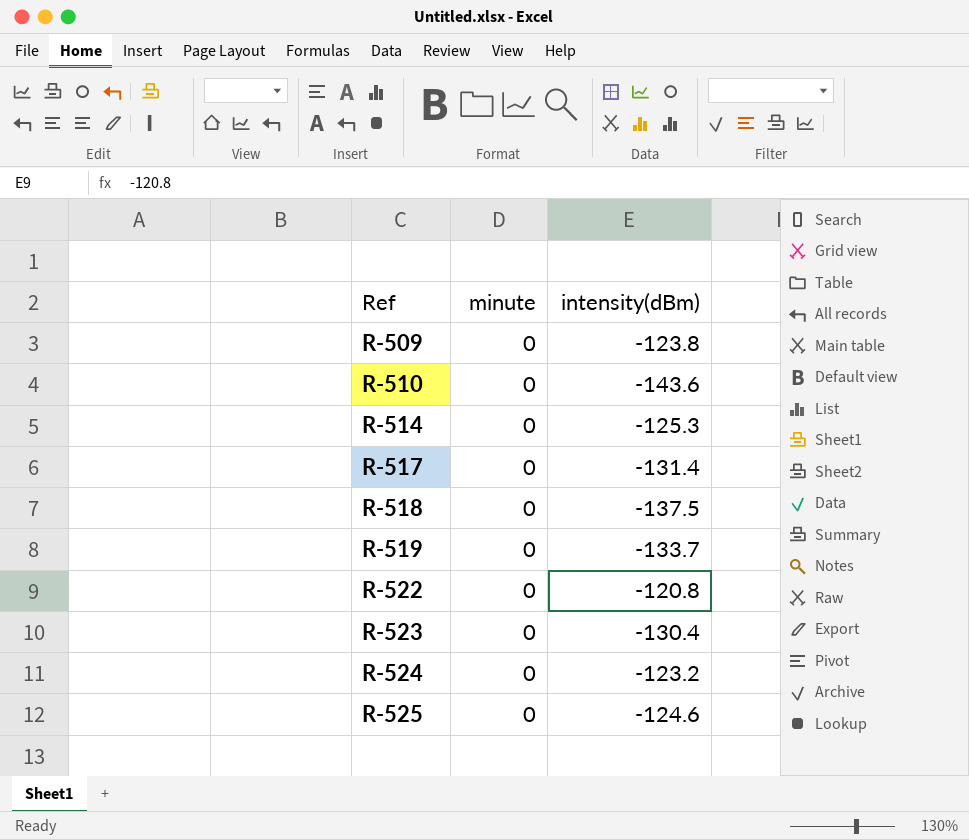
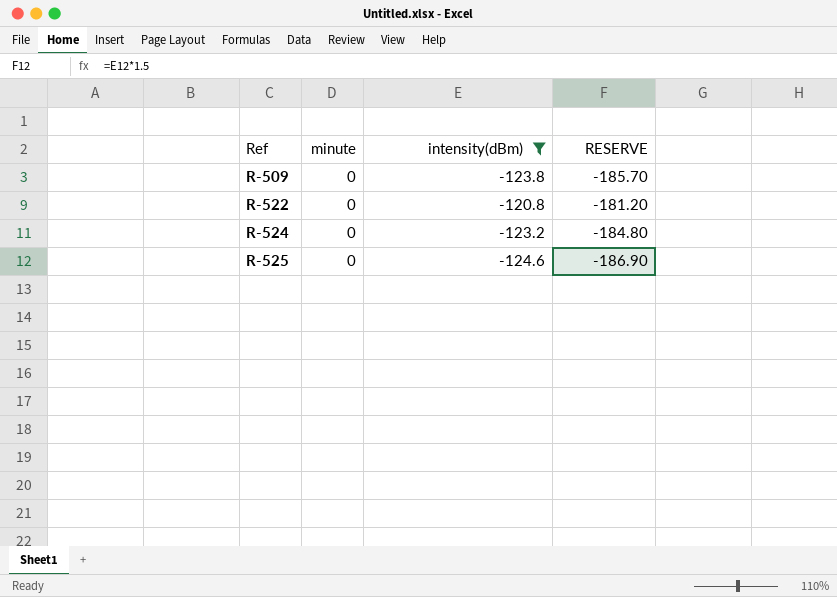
filter: none -> intensity(dBm) >= -124.6
column RESERVE | formula: none -> [intensity(dBm)] * 1.5

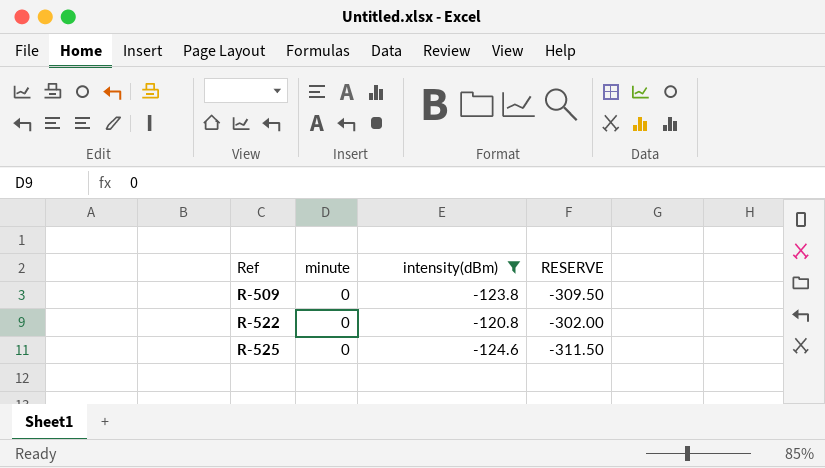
column RESERVE | formula: [intensity(dBm)] * 1.5 -> [intensity(dBm)] * 2.5
row R-524: 0 | -123.2 | -184.80 -> none

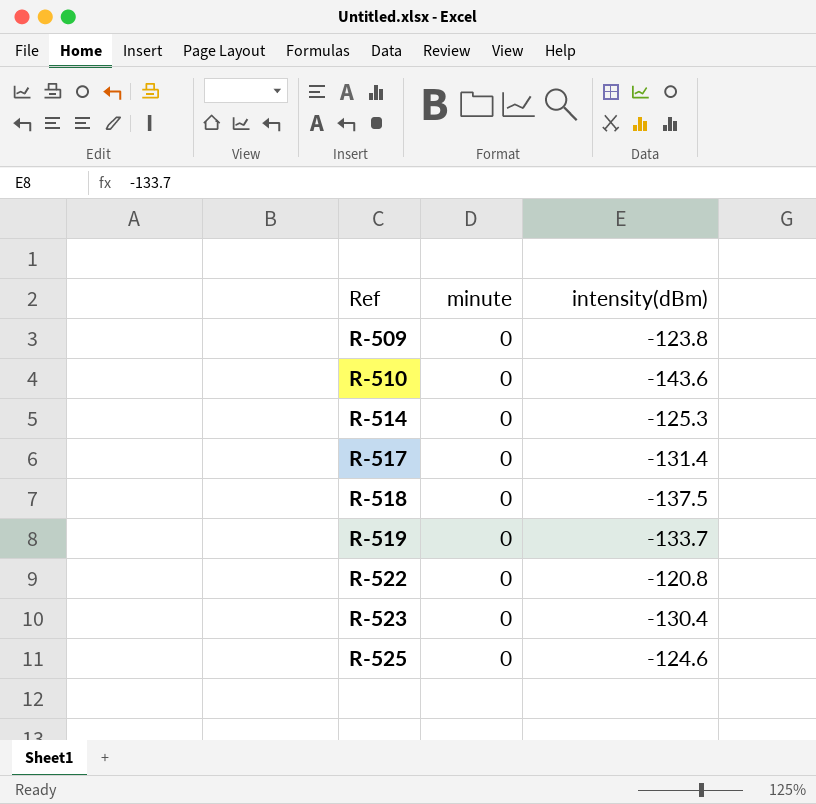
filter: intensity(dBm) >= -124.6 -> none
column RESERVE | formula: [intensity(dBm)] * 2.5 -> none

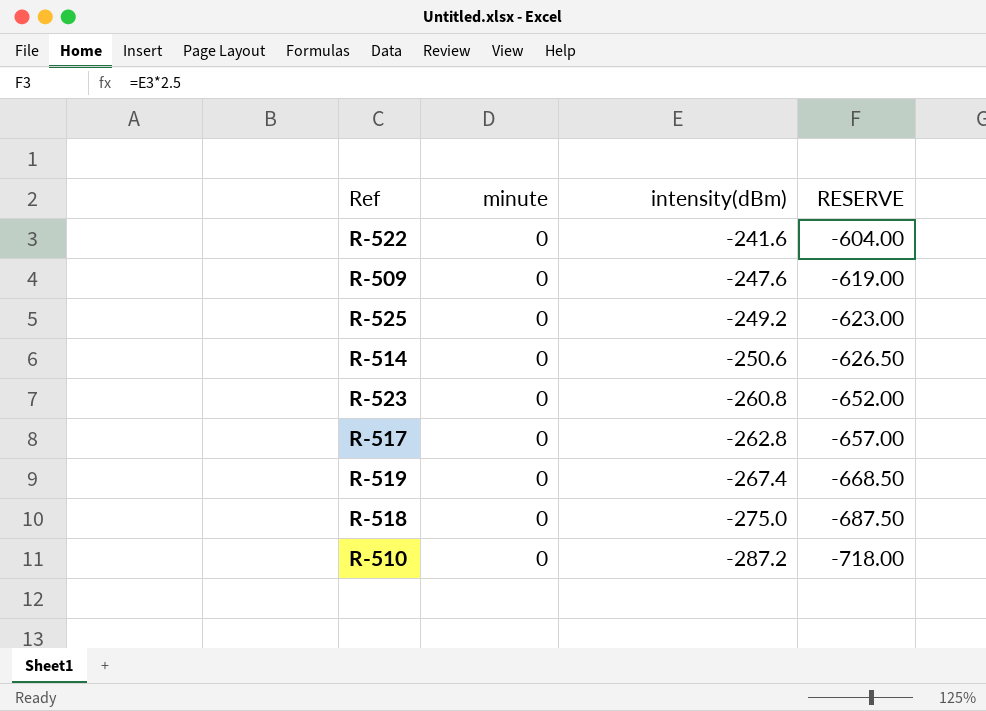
row order: Ref ascending -> intensity(dBm) descending
column RESERVE | formula: none -> [intensity(dBm)] * 2.5
R-522 | intensity(dBm): -120.8 -> -241.6
R-509 | intensity(dBm): -123.8 -> -247.6
R-525 | intensity(dBm): -124.6 -> -249.2
R-514 | intensity(dBm): -125.3 -> -250.6
R-523 | intensity(dBm): -130.4 -> -260.8
R-517 | intensity(dBm): -131.4 -> -262.8
R-519 | intensity(dBm): -133.7 -> -267.4
R-518 | intensity(dBm): -137.5 -> -275.0
R-510 | intensity(dBm): -143.6 -> -287.2

